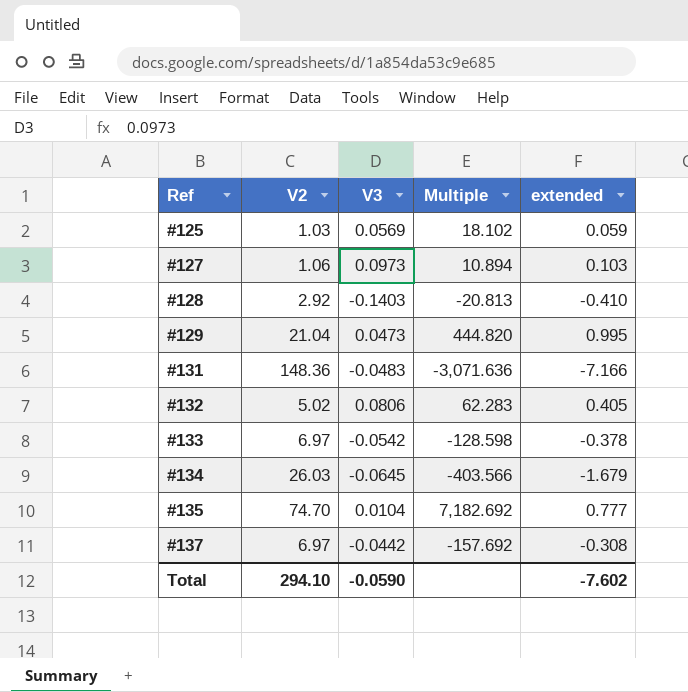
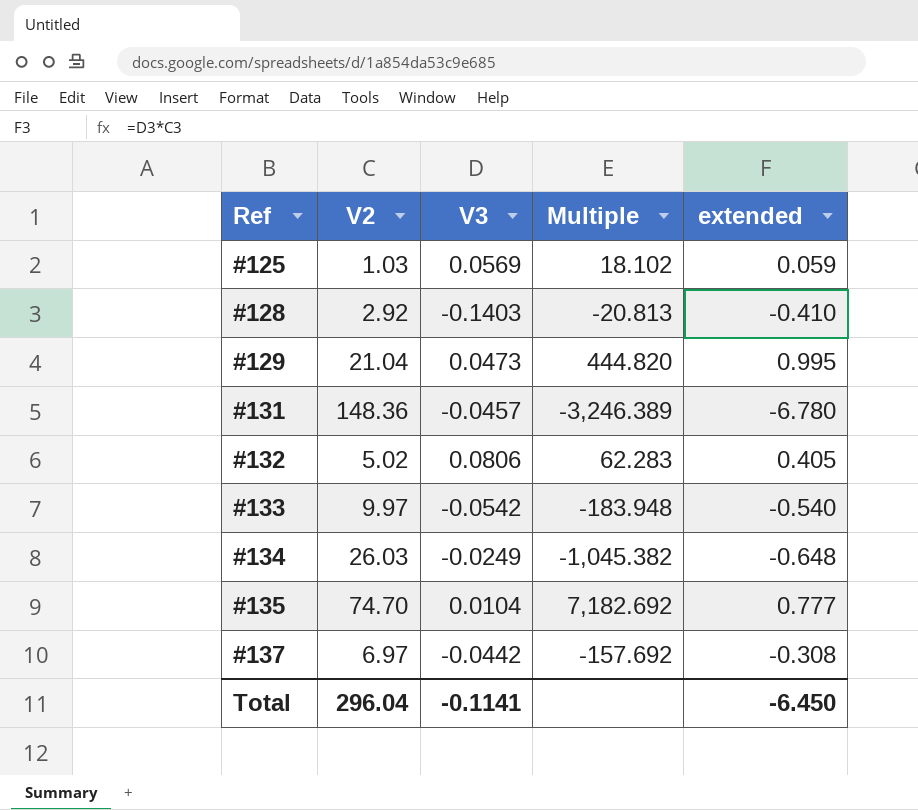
row #127: 1.06 | 0.0973 | 10.894 | 0.103 -> none
#131 | V3: -0.0483 -> -0.0457
#131 | Multiple: -3,071.636 -> -3,246.389
#131 | extended: -7.166 -> -6.780
#133 | V2: 6.97 -> 9.97
#133 | Multiple: -128.598 -> -183.948
#133 | extended: -0.378 -> -0.540
#134 | V3: -0.0645 -> -0.0249
#134 | Multiple: -403.566 -> -1,045.382
#134 | extended: -1.679 -> -0.648
Total | V2: 294.10 -> 296.04
Total | V3: -0.0590 -> -0.1141
Total | extended: -7.602 -> -6.450

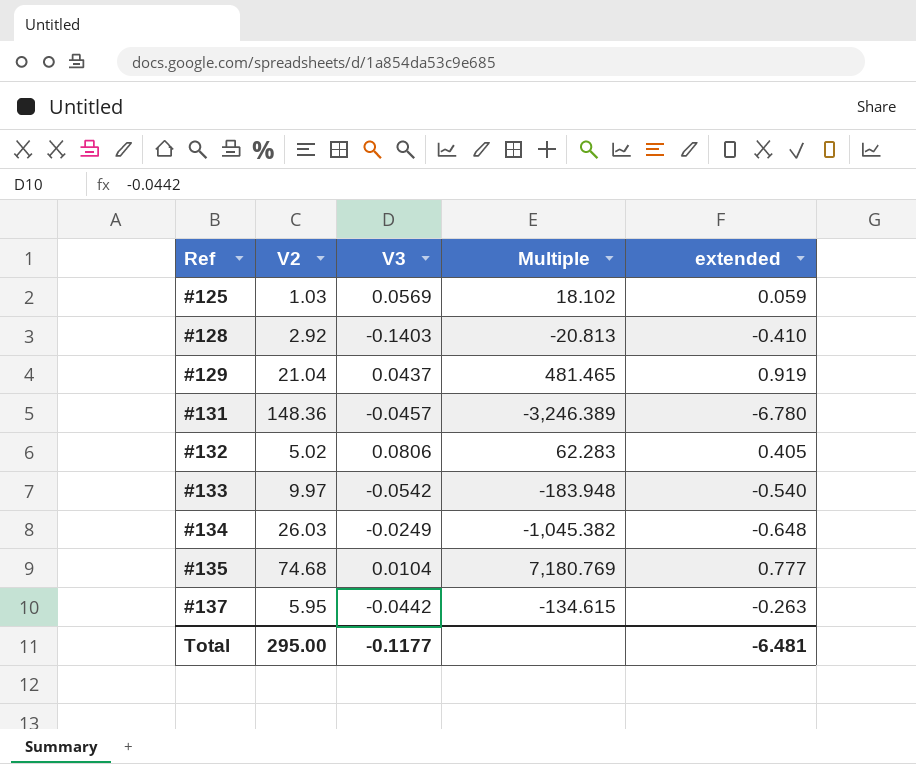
#129 | V3: 0.0473 -> 0.0437
#129 | Multiple: 444.820 -> 481.465
#129 | extended: 0.995 -> 0.919
#135 | V2: 74.70 -> 74.68
#135 | Multiple: 7,182.692 -> 7,180.769
#137 | V2: 6.97 -> 5.95
#137 | Multiple: -157.692 -> -134.615
#137 | extended: -0.308 -> -0.263
Total | V2: 296.04 -> 295.00
Total | V3: -0.1141 -> -0.1177
Total | extended: -6.450 -> -6.481

